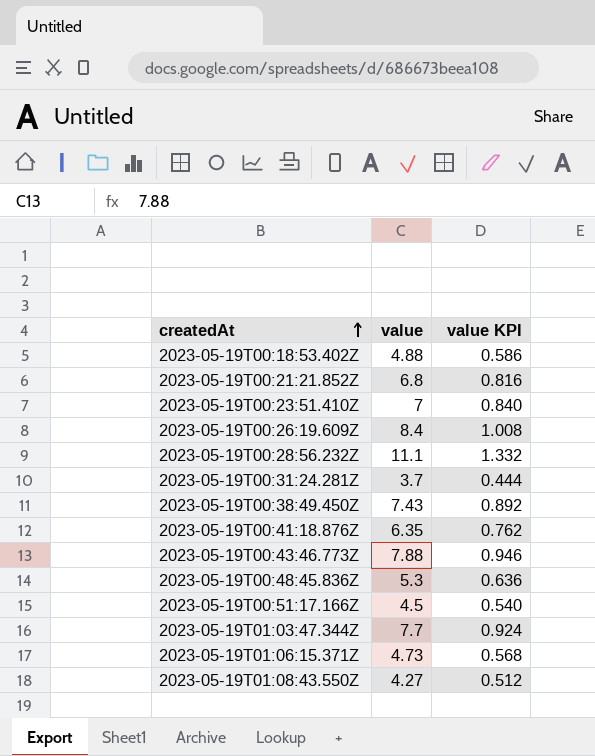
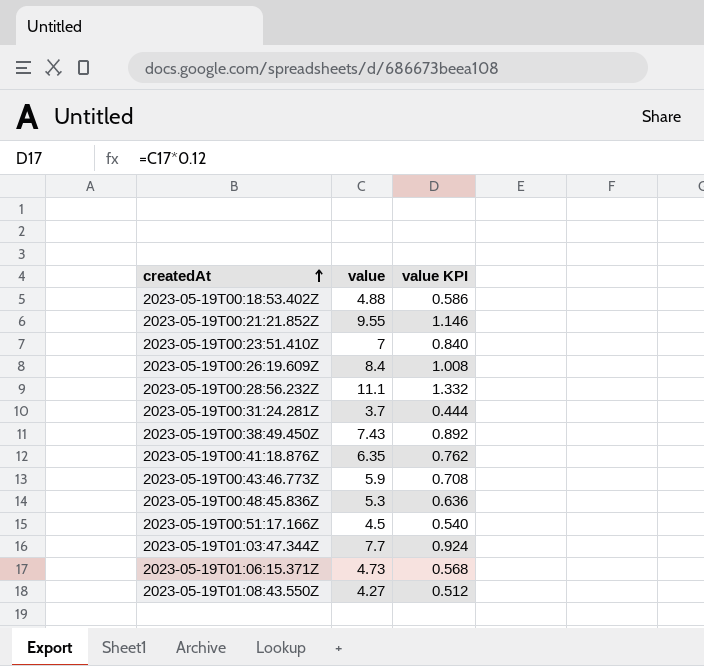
2023-05-19T00:21:21.852Z | value: 6.8 -> 9.55
2023-05-19T00:21:21.852Z | value KPI: 0.816 -> 1.146
2023-05-19T00:43:46.773Z | value: 7.88 -> 5.9
2023-05-19T00:43:46.773Z | value KPI: 0.946 -> 0.708

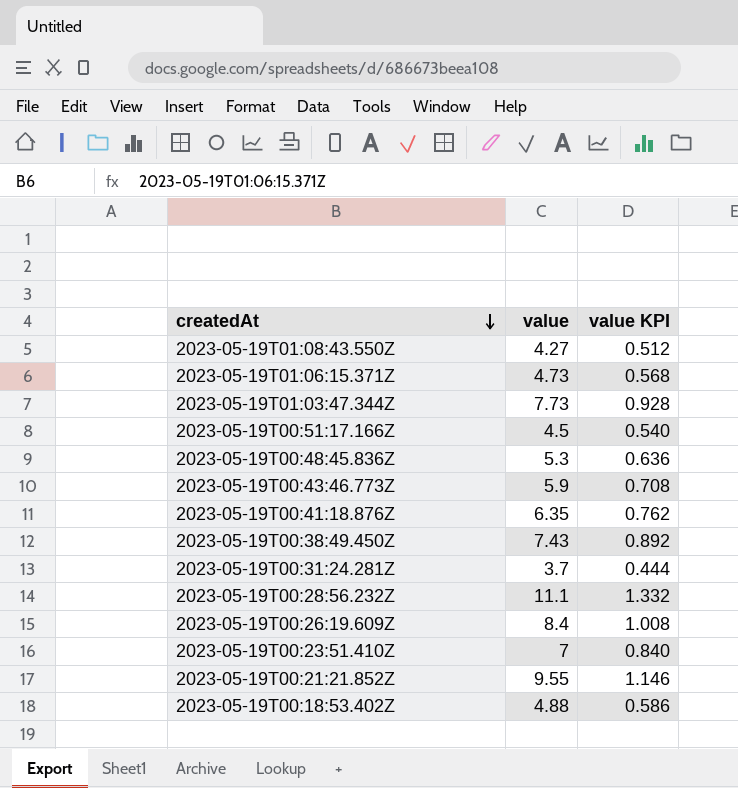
row order: createdAt ascending -> createdAt descending
2023-05-19T01:03:47.344Z | value: 7.7 -> 7.73
2023-05-19T01:03:47.344Z | value KPI: 0.924 -> 0.928

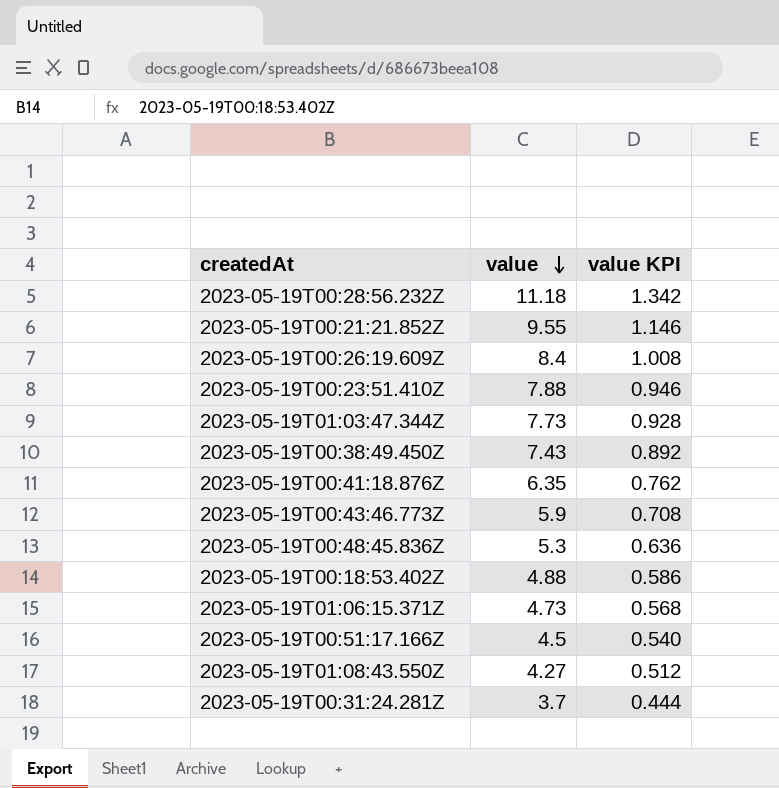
row order: createdAt descending -> value descending
2023-05-19T00:28:56.232Z | value: 11.1 -> 11.18
2023-05-19T00:28:56.232Z | value KPI: 1.332 -> 1.342
2023-05-19T00:23:51.410Z | value: 7 -> 7.88
2023-05-19T00:23:51.410Z | value KPI: 0.840 -> 0.946

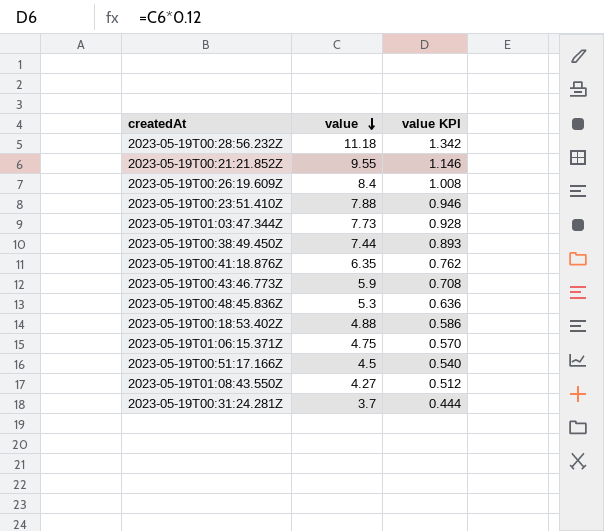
2023-05-19T00:38:49.450Z | value: 7.43 -> 7.44
2023-05-19T00:38:49.450Z | value KPI: 0.892 -> 0.893
2023-05-19T01:06:15.371Z | value: 4.73 -> 4.75
2023-05-19T01:06:15.371Z | value KPI: 0.568 -> 0.570

